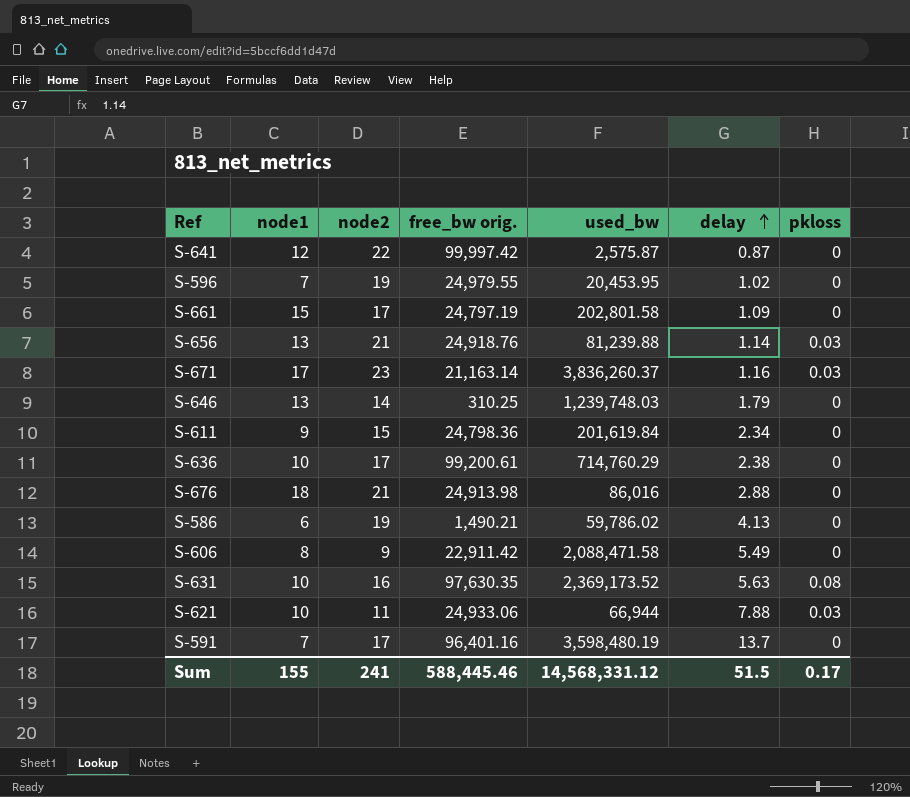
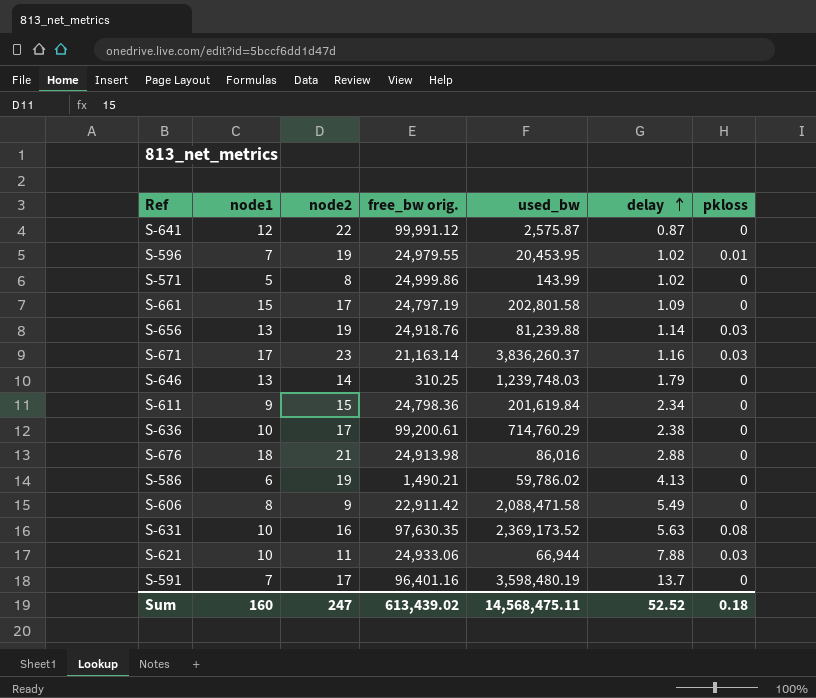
S-641 | free_bw orig.: 99,997.42 -> 99,991.12
S-596 | pkloss: 0 -> 0.01
row S-571: none -> 5 | 8 | 24,999.86 | 143.99 | 1.02 | 0
S-656 | node2: 21 -> 19
Sum | node1: 155 -> 160
Sum | node2: 241 -> 247
Sum | free_bw orig.: 588,445.46 -> 613,439.02
Sum | used_bw: 14,568,331.12 -> 14,568,475.11
Sum | delay: 51.5 -> 52.52
Sum | pkloss: 0.17 -> 0.18

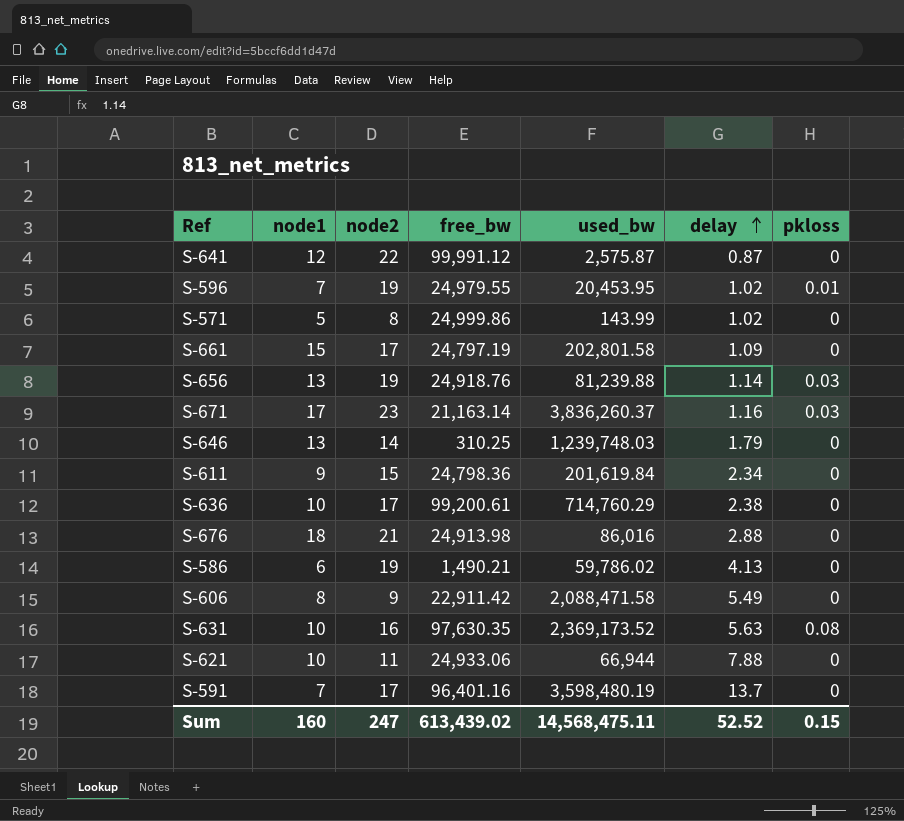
column name: free_bw orig. -> free_bw
S-621 | pkloss: 0.03 -> 0
Sum | pkloss: 0.18 -> 0.15

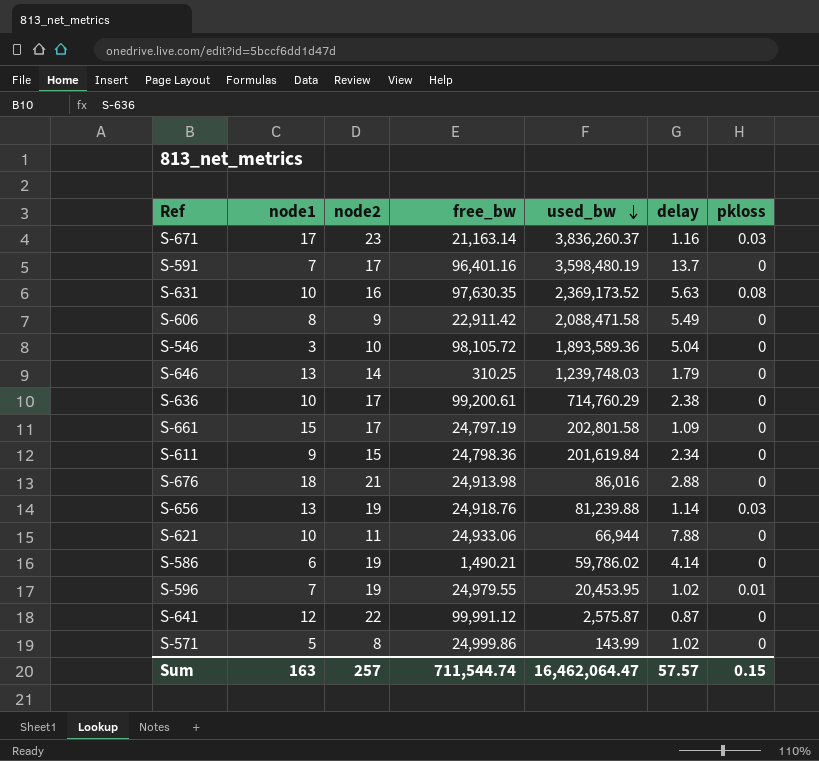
row order: delay ascending -> used_bw descending
row S-546: none -> 3 | 10 | 98,105.72 | 1,893,589.36 | 5.04 | 0
S-586 | delay: 4.13 -> 4.14
Sum | node1: 160 -> 163
Sum | node2: 247 -> 257
Sum | free_bw: 613,439.02 -> 711,544.74
Sum | used_bw: 14,568,475.11 -> 16,462,064.47
Sum | delay: 52.52 -> 57.57

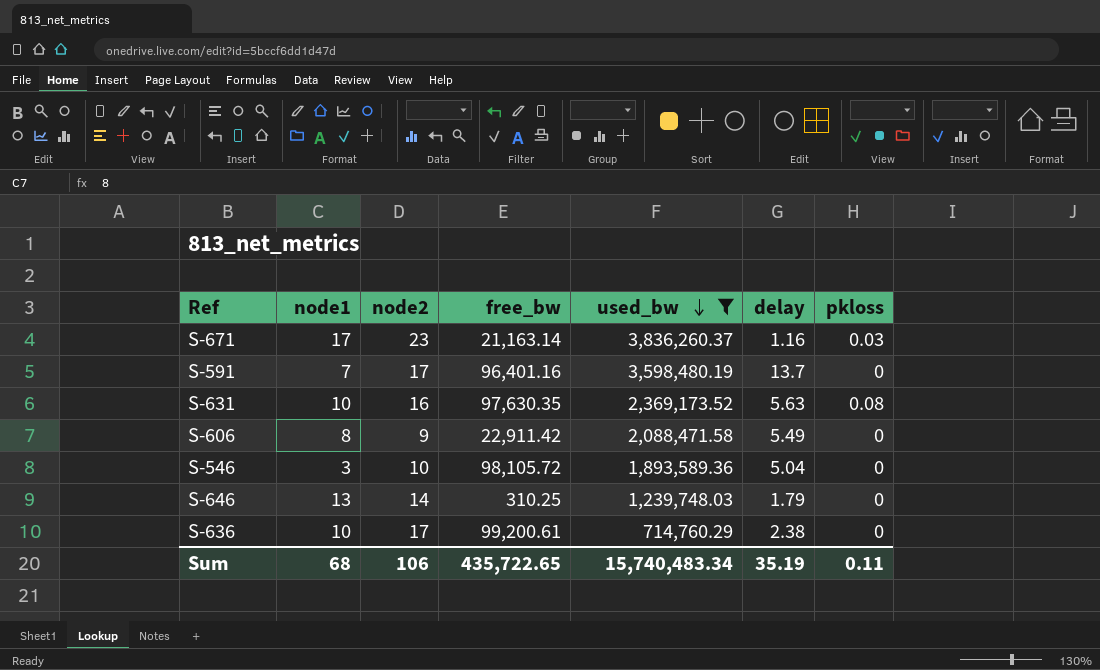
filter: none -> used_bw >= 714,760.29
Sum | node1: 163 -> 68
Sum | node2: 257 -> 106
Sum | free_bw: 711,544.74 -> 435,722.65
Sum | used_bw: 16,462,064.47 -> 15,740,483.34
Sum | delay: 57.57 -> 35.19
Sum | pkloss: 0.15 -> 0.11

